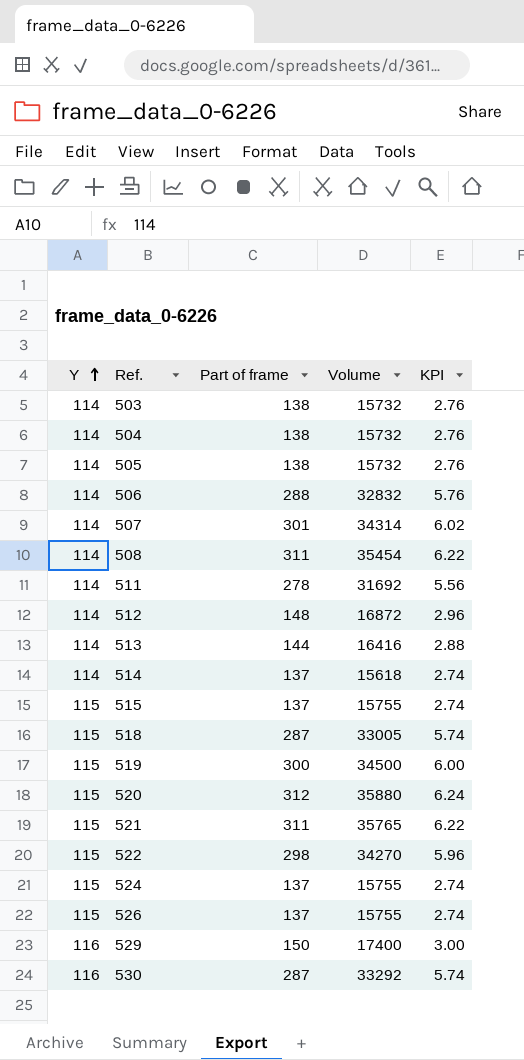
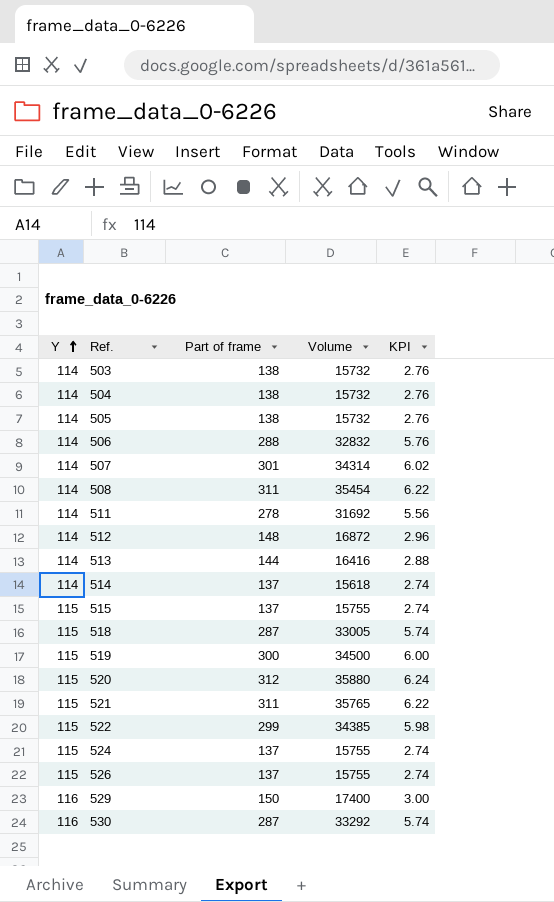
522 | Part of frame: 298 -> 299
522 | Volume: 34270 -> 34385
522 | KPI: 5.96 -> 5.98

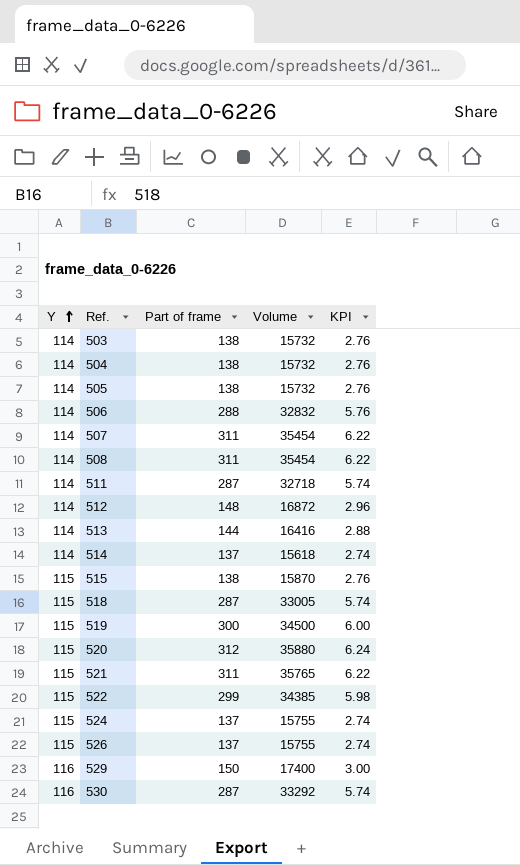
507 | Part of frame: 301 -> 311
507 | Volume: 34314 -> 35454
507 | KPI: 6.02 -> 6.22
511 | Part of frame: 278 -> 287
511 | Volume: 31692 -> 32718
511 | KPI: 5.56 -> 5.74
515 | Part of frame: 137 -> 138
515 | Volume: 15755 -> 15870
515 | KPI: 2.74 -> 2.76

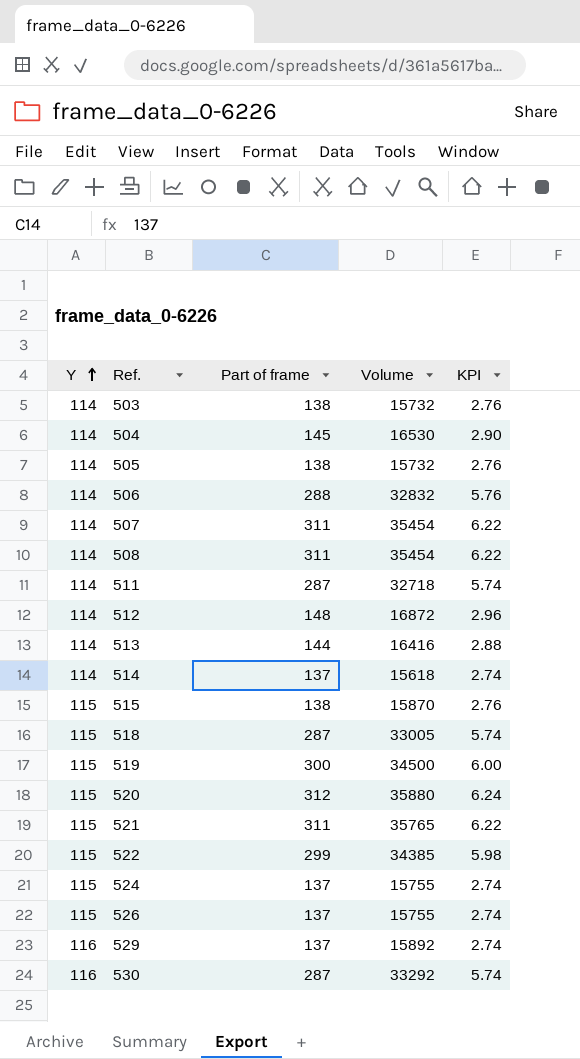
504 | Part of frame: 138 -> 145
504 | Volume: 15732 -> 16530
504 | KPI: 2.76 -> 2.90
529 | Part of frame: 150 -> 137
529 | Volume: 17400 -> 15892
529 | KPI: 3.00 -> 2.74

